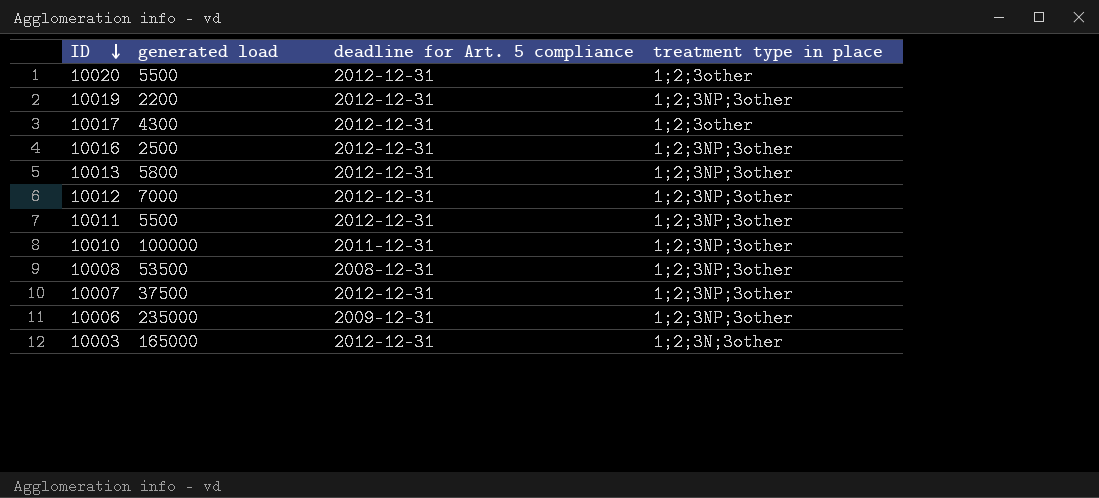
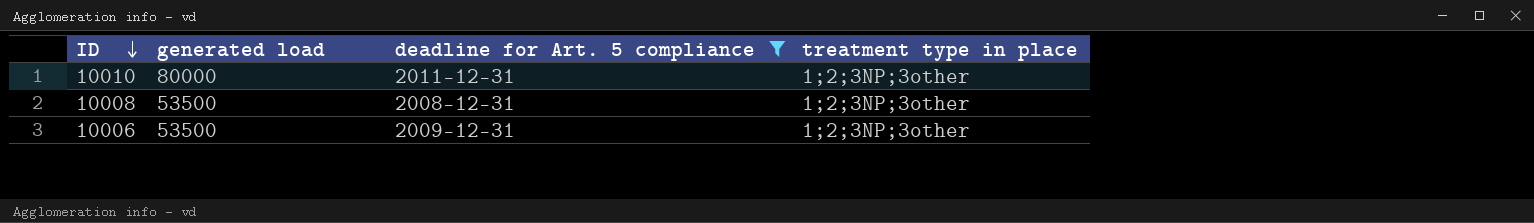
filter: none -> deadline for Art. 5 compliance != 2012-12-31
10010 | generated load: 100000 -> 80000
10006 | generated load: 235000 -> 53500

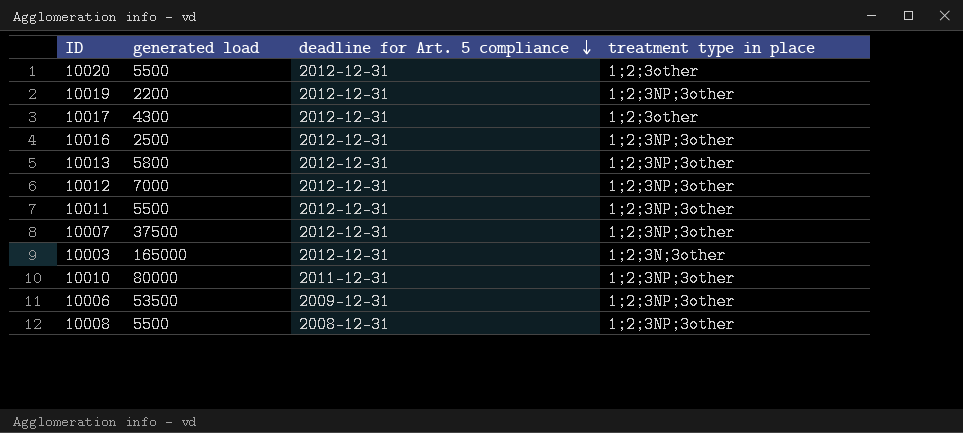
filter: deadline for Art. 5 compliance != 2012-12-31 -> none
row order: ID descending -> deadline for Art. 5 compliance descending
10008 | generated load: 53500 -> 5500

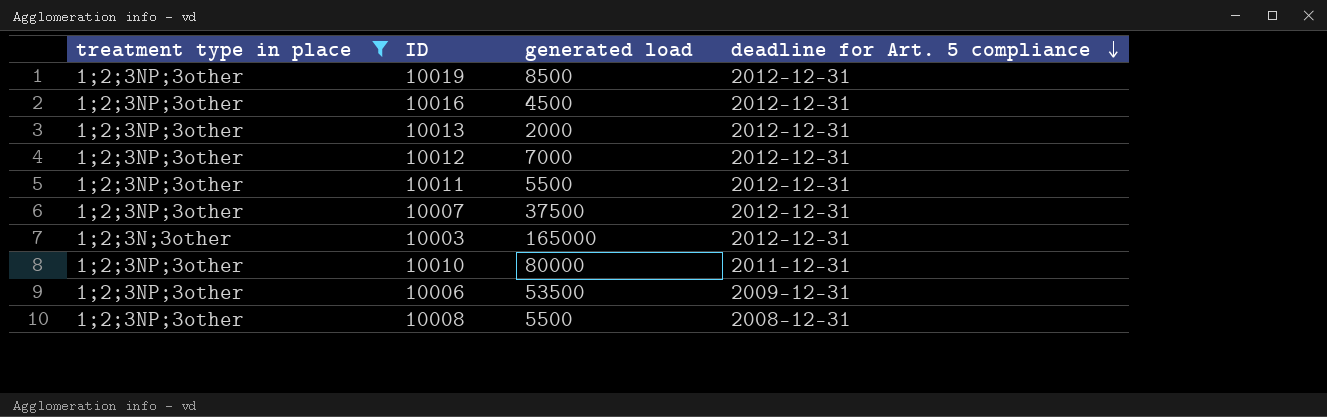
filter: none -> treatment type in place != 1;2;3other
column treatment type in place | position: 4 -> 1
10019 | generated load: 2200 -> 8500
10016 | generated load: 2500 -> 4500
10013 | generated load: 5800 -> 2000

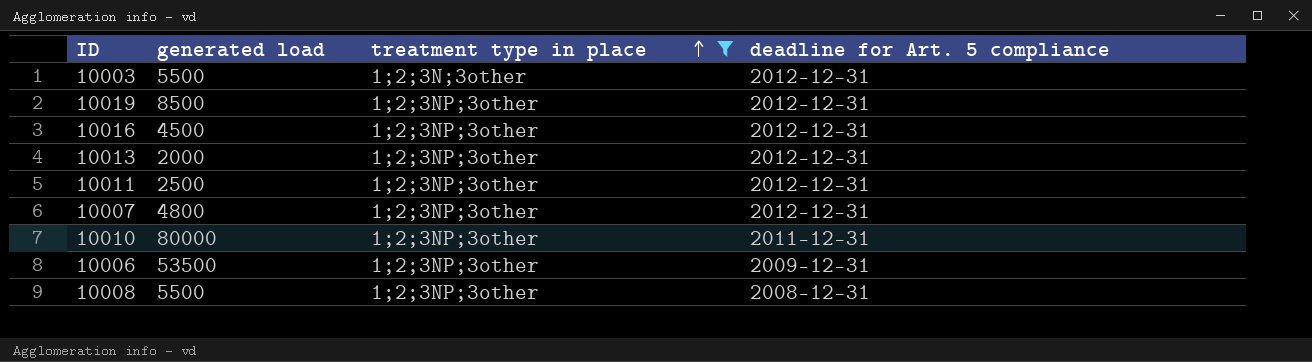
row order: deadline for Art. 5 compliance descending -> treatment type in place ascending
column treatment type in place | position: 1 -> 3
row 10012: 1;2;3NP;3other | 7000 | 2012-12-31 -> none
10003 | generated load: 165000 -> 5500
10011 | generated load: 5500 -> 2500
10007 | generated load: 37500 -> 4800

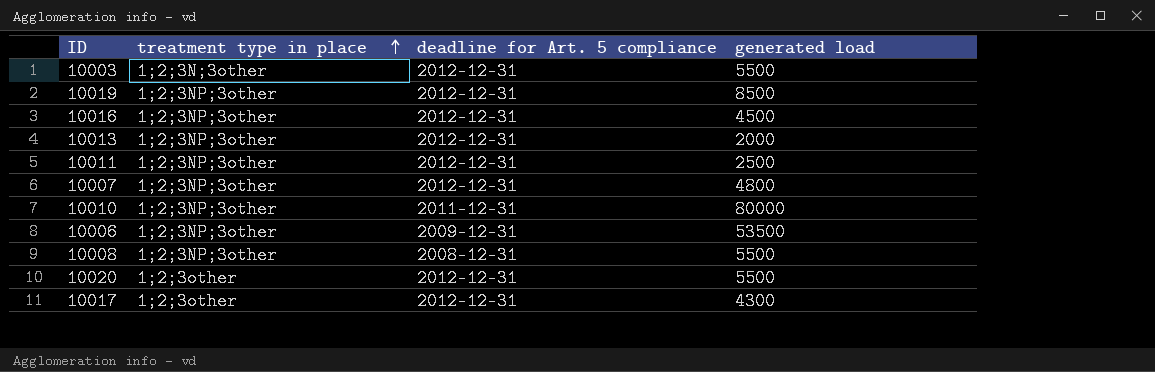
filter: treatment type in place != 1;2;3other -> none
column generated load | position: 2 -> 4

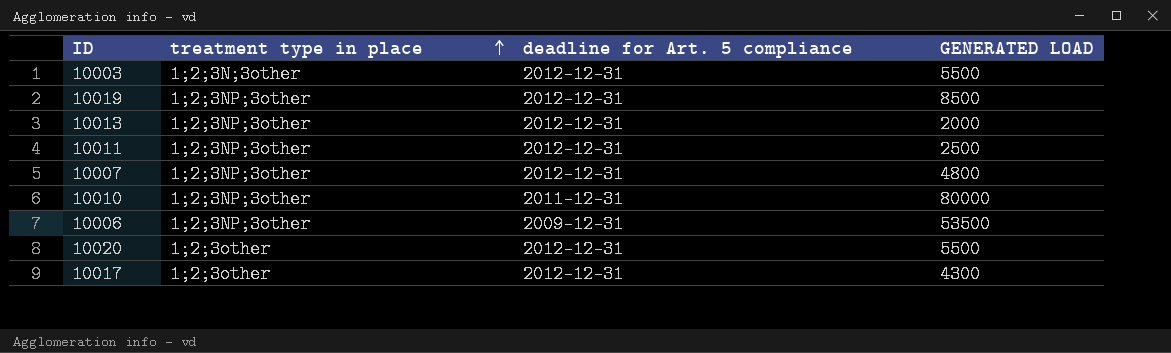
column name: generated load -> GENERATED LOAD
row 10016: 1;2;3NP;3other | 2012-12-31 | 4500 -> none
row 10008: 1;2;3NP;3other | 2008-12-31 | 5500 -> none

